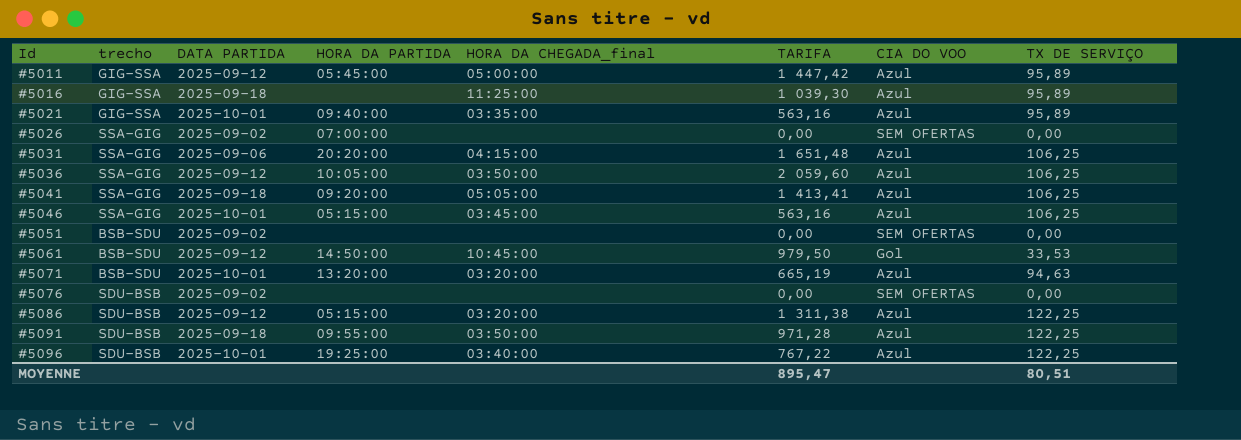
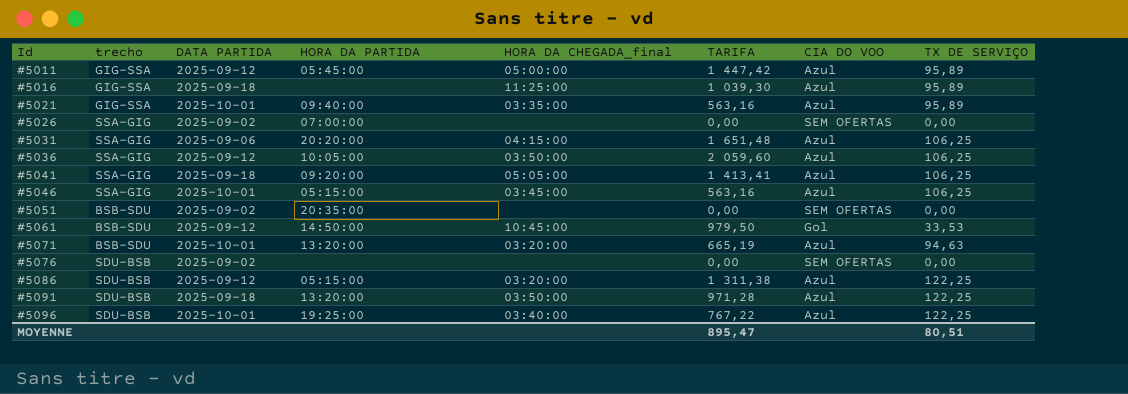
#5051 | HORA DA PARTIDA: none -> 20:35:00
#5091 | HORA DA PARTIDA: 09:55:00 -> 13:20:00

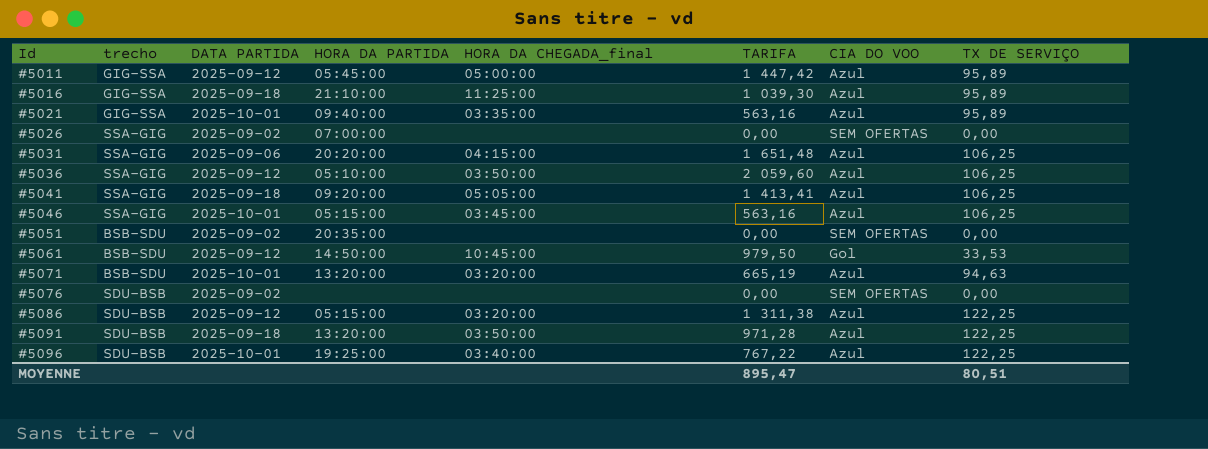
#5016 | HORA DA PARTIDA: none -> 21:10:00
#5036 | HORA DA PARTIDA: 10:05:00 -> 05:10:00

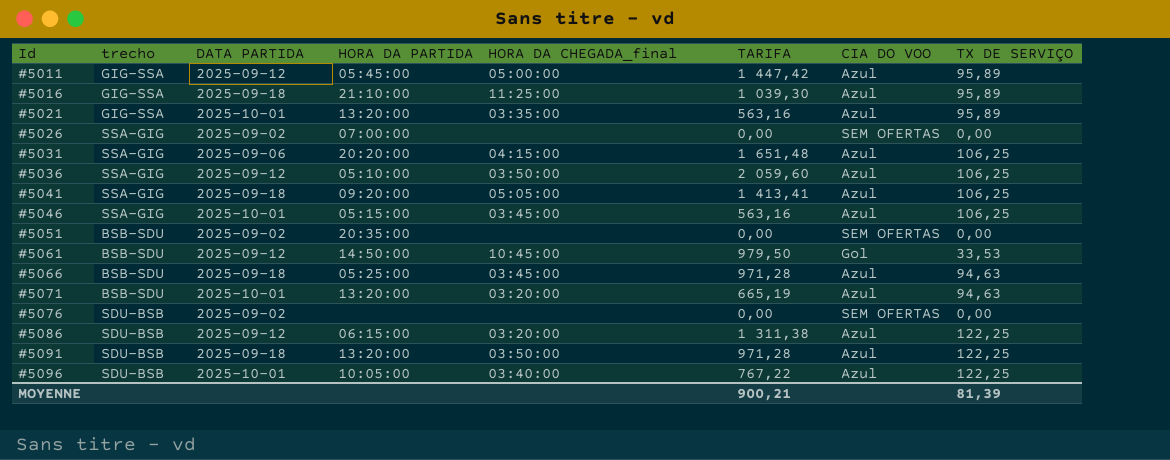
#5021 | HORA DA PARTIDA: 09:40:00 -> 13:20:00
row #5066: none -> BSB-SDU | 2025-09-18 | 05:25:00 | 03:45:00 | 971,28 | Azul | 94,63
#5086 | HORA DA PARTIDA: 05:15:00 -> 06:15:00
#5096 | HORA DA PARTIDA: 19:25:00 -> 10:05:00
MOYENNE | TARIFA: 895,47 -> 900,21
MOYENNE | TX DE SERVIÇO: 80,51 -> 81,39

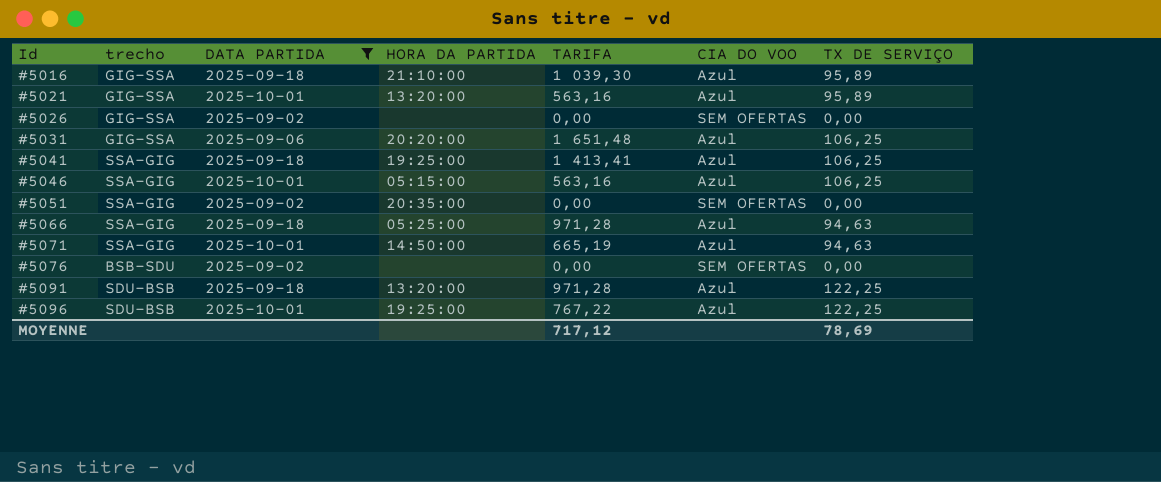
filter: none -> DATA PARTIDA != 2025-09-12
column HORA DA CHEGADA_final | position: 5 -> none
#5026 | trecho: SSA-GIG -> GIG-SSA
#5026 | HORA DA PARTIDA: 07:00:00 -> none
#5031 | trecho: SSA-GIG -> GIG-SSA
#5041 | HORA DA PARTIDA: 09:20:00 -> 19:25:00
#5051 | trecho: BSB-SDU -> SSA-GIG
#5066 | trecho: BSB-SDU -> SSA-GIG
#5071 | trecho: BSB-SDU -> SSA-GIG
#5071 | HORA DA PARTIDA: 13:20:00 -> 14:50:00
#5076 | trecho: SDU-BSB -> BSB-SDU
#5096 | HORA DA PARTIDA: 10:05:00 -> 19:25:00
MOYENNE | TARIFA: 900,21 -> 717,12
MOYENNE | TX DE SERVIÇO: 81,39 -> 78,69

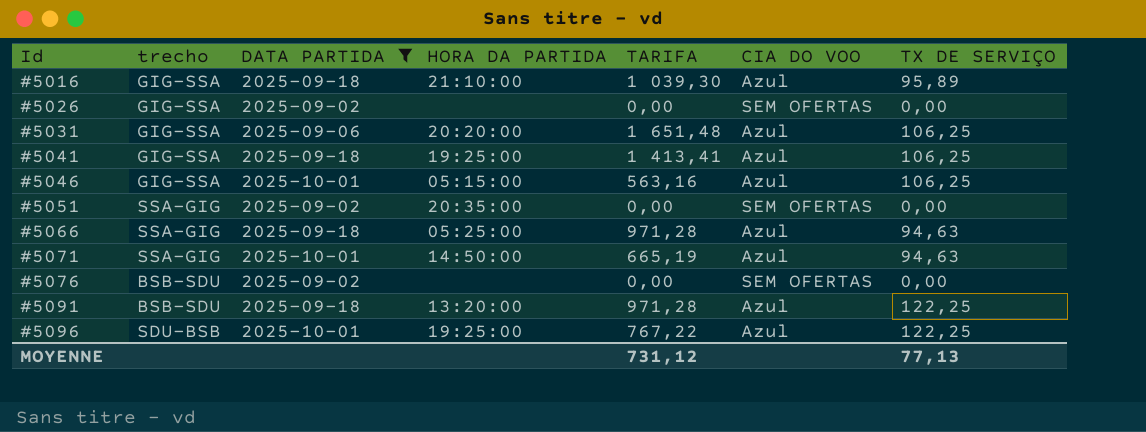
row #5021: GIG-SSA | 2025-10-01 | 13:20:00 | 563,16 | Azul | 95,89 -> none
#5041 | trecho: SSA-GIG -> GIG-SSA
#5046 | trecho: SSA-GIG -> GIG-SSA
#5091 | trecho: SDU-BSB -> BSB-SDU
MOYENNE | TARIFA: 717,12 -> 731,12
MOYENNE | TX DE SERVIÇO: 78,69 -> 77,13

